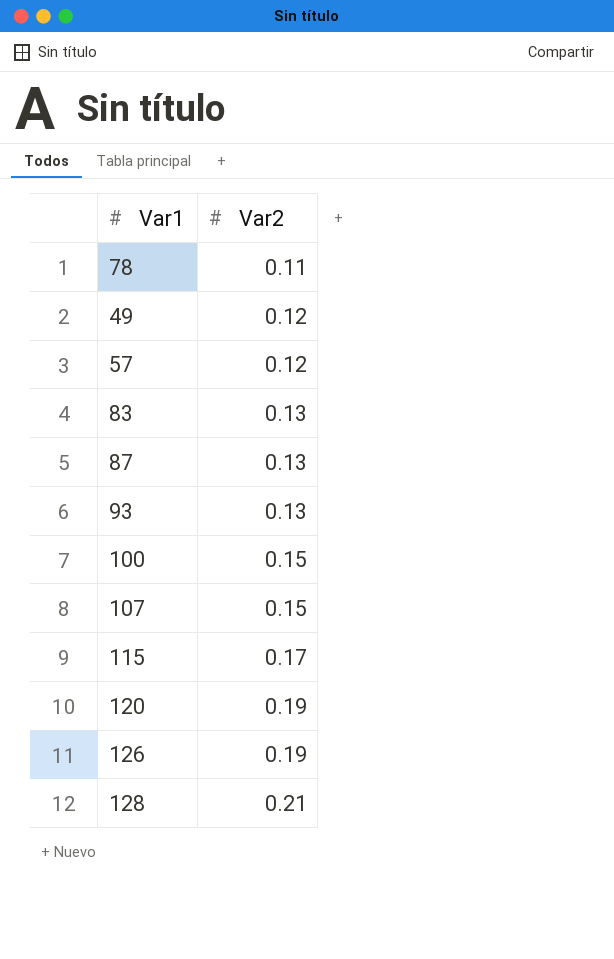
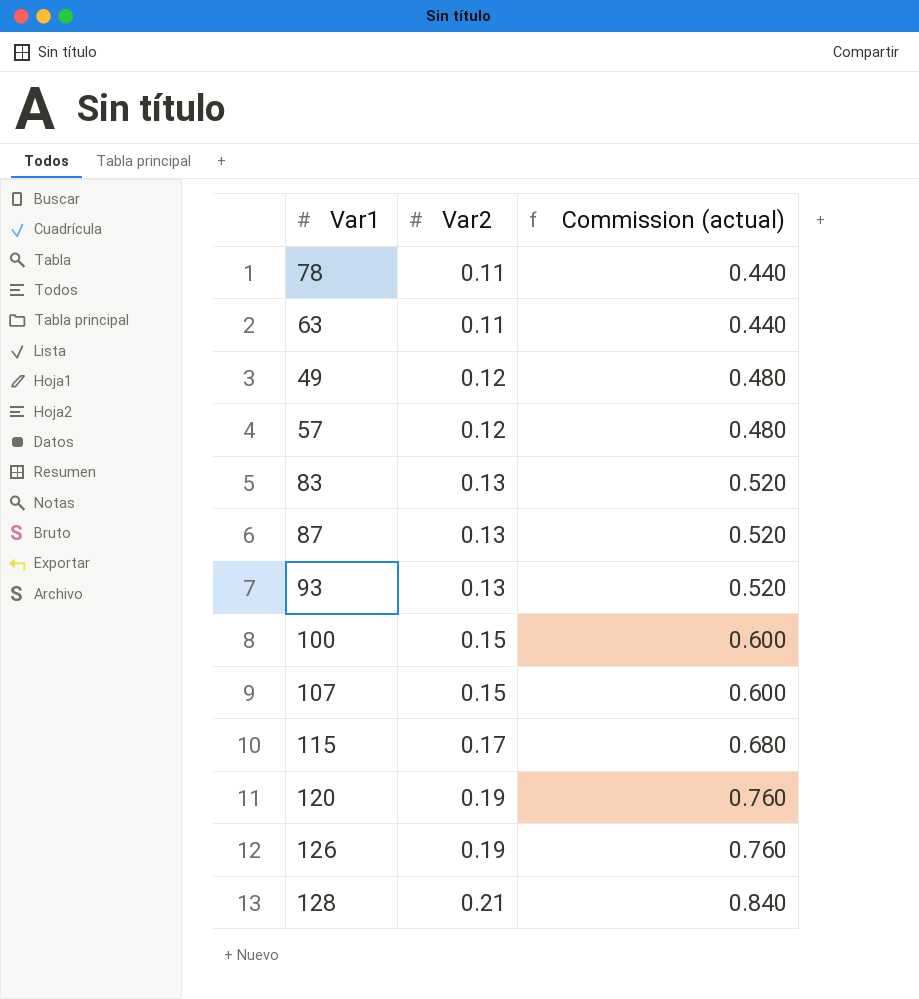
column Commission (actual) | formula: none -> [Var2] * 4
row 63: none -> 0.11 | 0.440

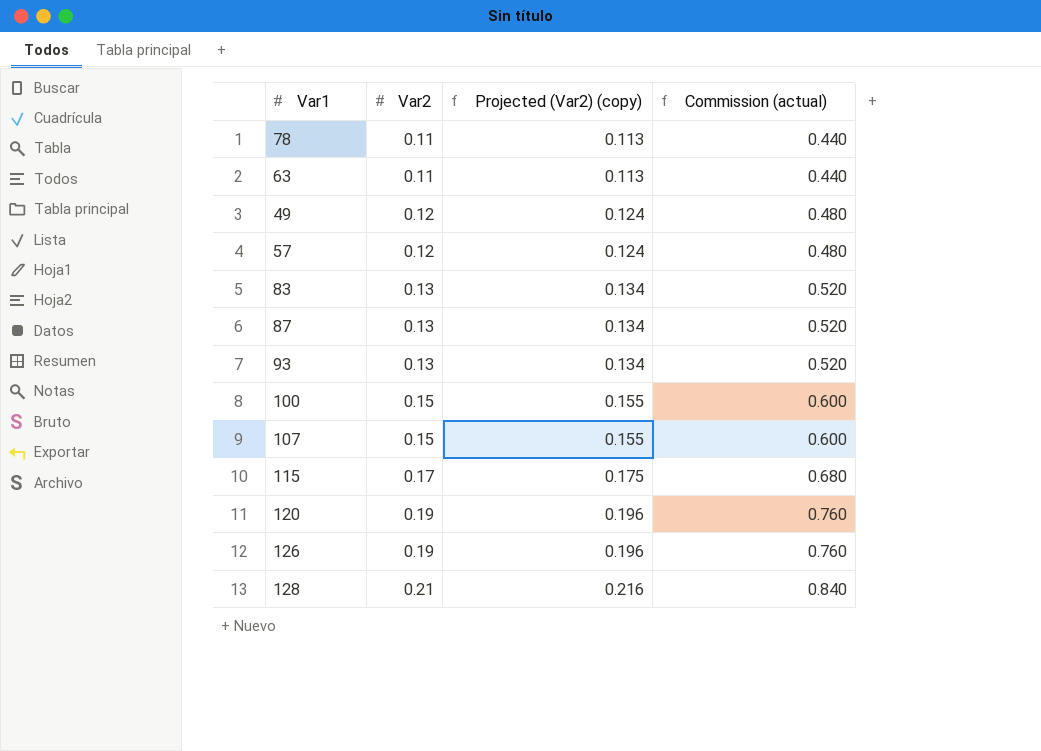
column Projected (Var2) (copy) | formula: none -> [Var2] * 1.03

